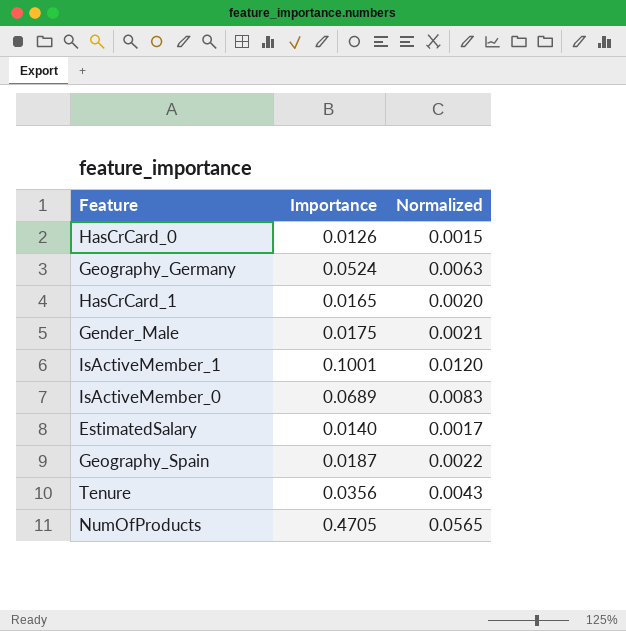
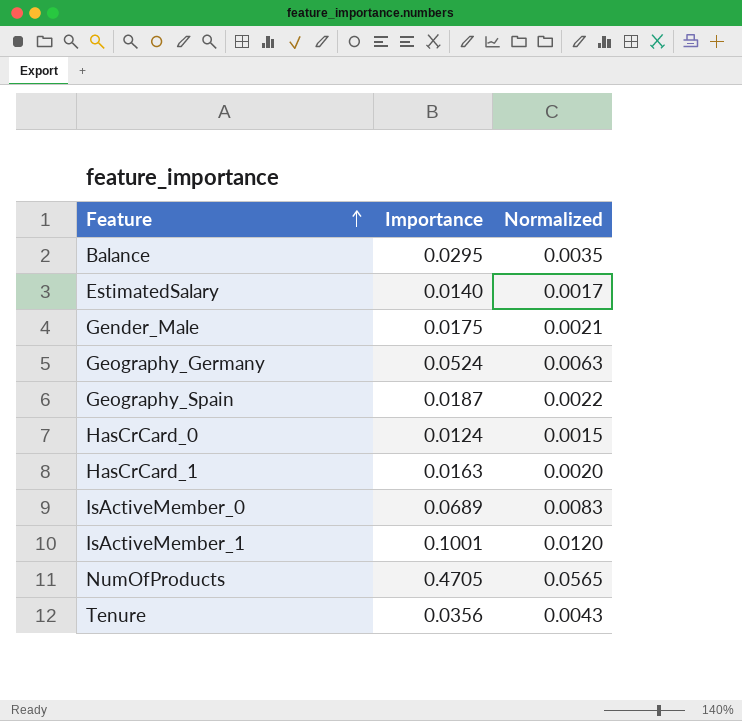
row order: none -> Feature ascending
row Balance: none -> 0.0295 | 0.0035
HasCrCard_0 | Importance: 0.0126 -> 0.0124
HasCrCard_1 | Importance: 0.0165 -> 0.0163

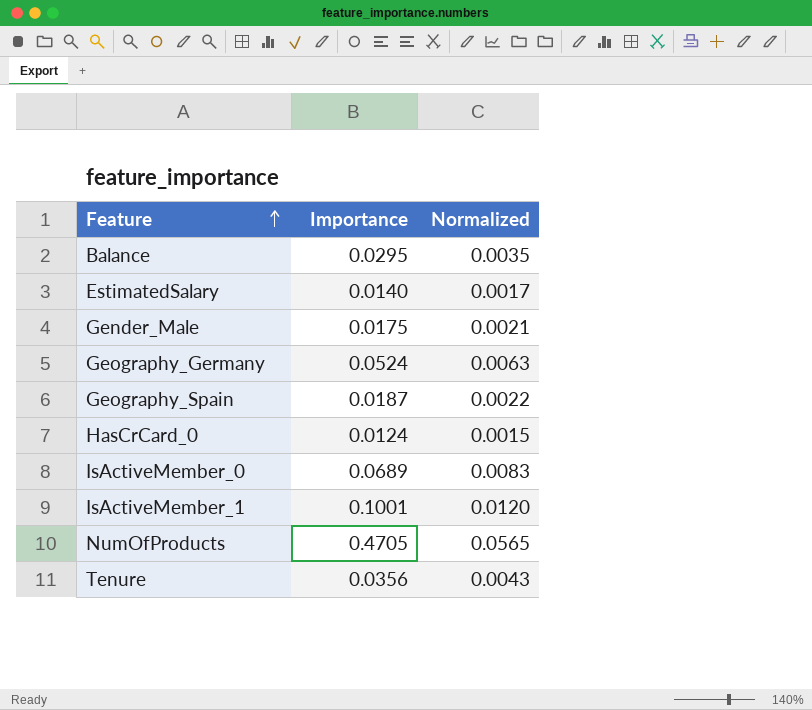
row HasCrCard_1: 0.0163 | 0.0020 -> none

